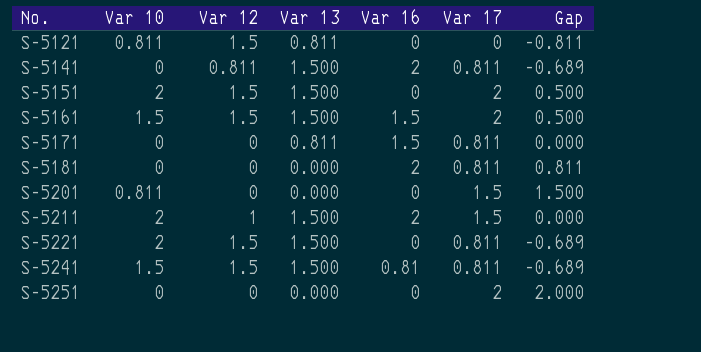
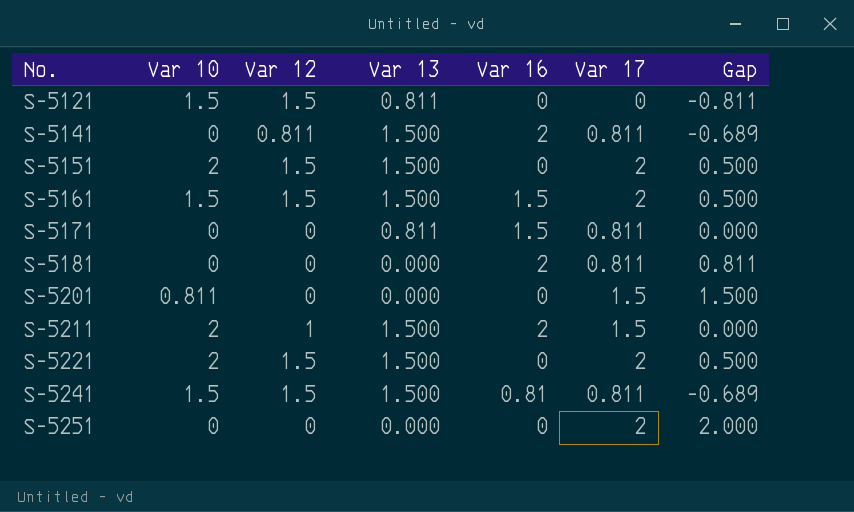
S-5121 | Var 10: 0.811 -> 1.5
S-5221 | Var 17: 0.811 -> 2
S-5221 | Gap: -0.689 -> 0.500

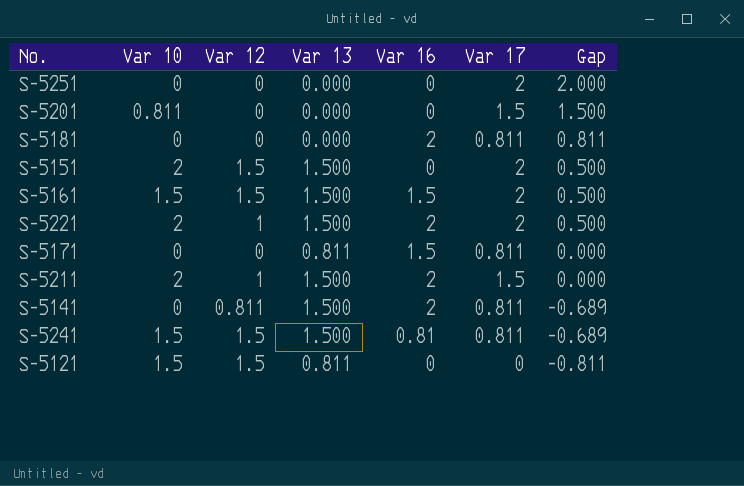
row order: No. ascending -> Gap descending
S-5221 | Var 12: 1.5 -> 1
S-5221 | Var 16: 0 -> 2

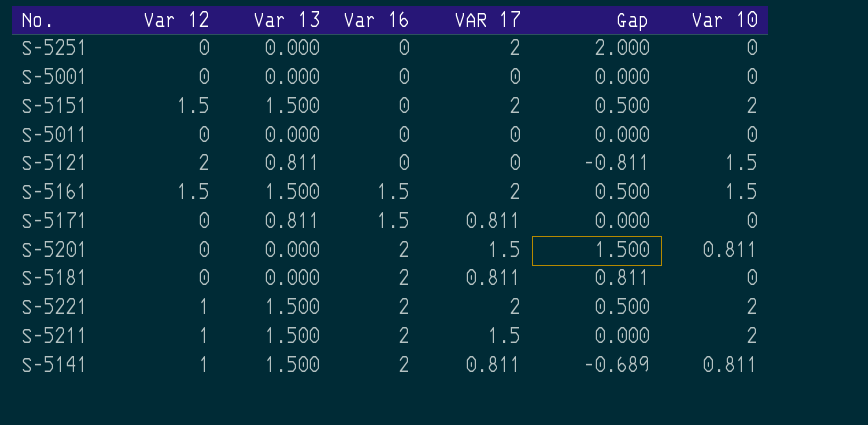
row order: Gap descending -> Var 16 ascending
column name: Var 17 -> VAR 17
column Var 10 | position: 2 -> 7
row S-5241: 1.5 | 1.5 | 1.500 | 0.81 | 0.811 | -0.689 -> none
row S-5001: none -> 0 | 0.000 | 0 | 0 | 0.000 | 0
row S-5011: none -> 0 | 0.000 | 0 | 0 | 0.000 | 0
S-5121 | Var 12: 1.5 -> 2
S-5201 | Var 16: 0 -> 2
S-5141 | Var 12: 0.811 -> 1
S-5141 | Var 10: 0 -> 0.811

